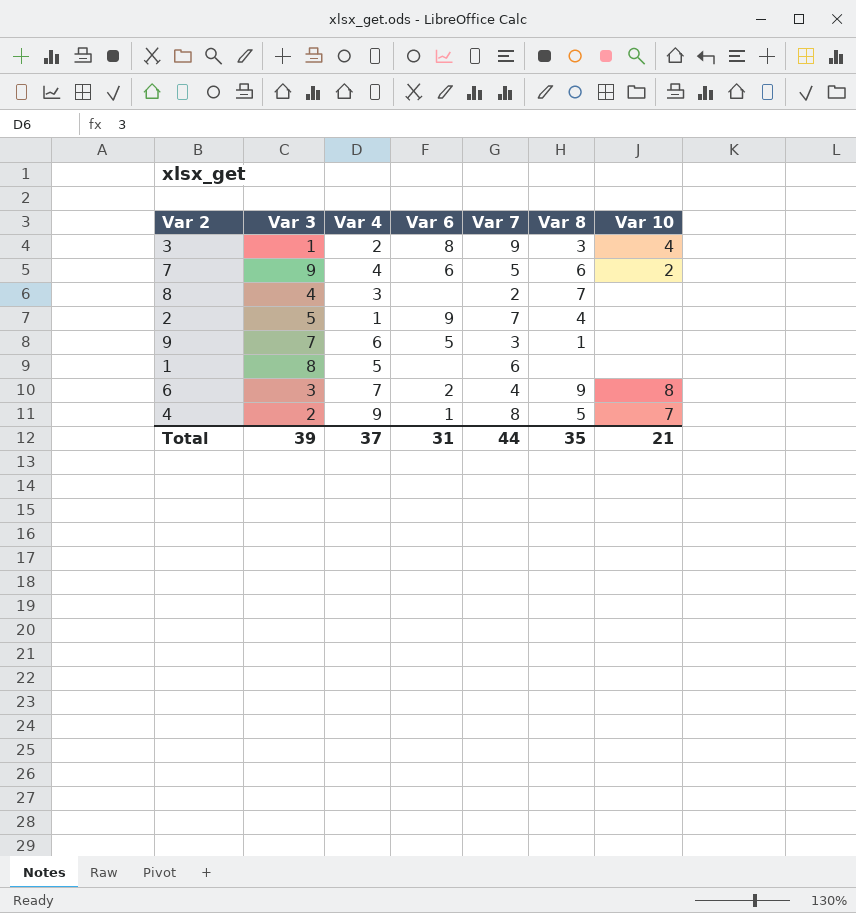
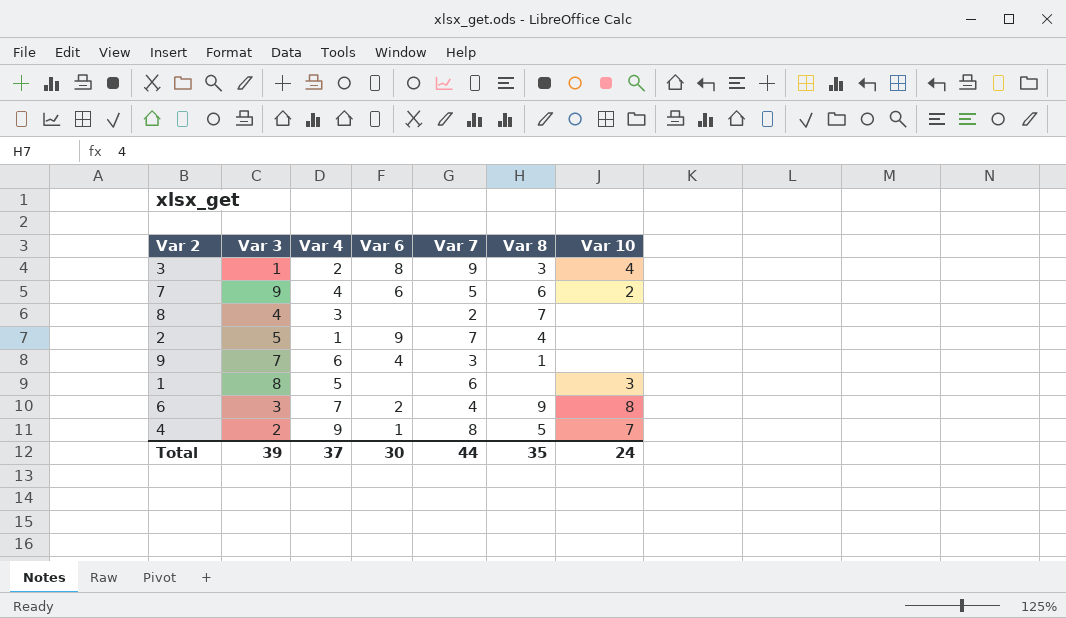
9 | Var 6: 5 -> 4
1 | Var 10: none -> 3
Total | Var 6: 31 -> 30
Total | Var 10: 21 -> 24

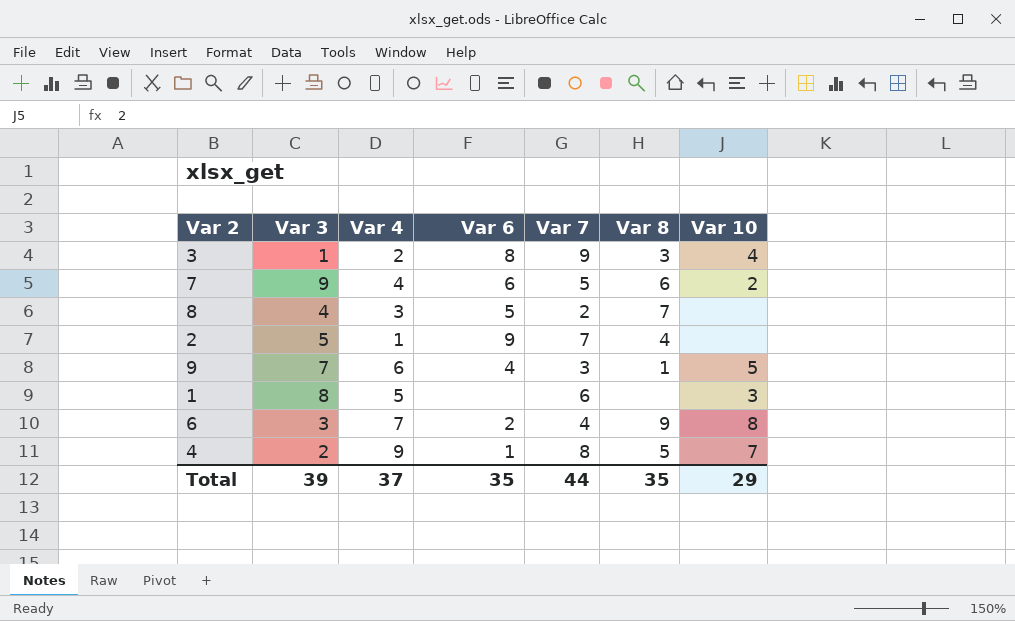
8 | Var 6: none -> 5
9 | Var 10: none -> 5
Total | Var 6: 30 -> 35
Total | Var 10: 24 -> 29

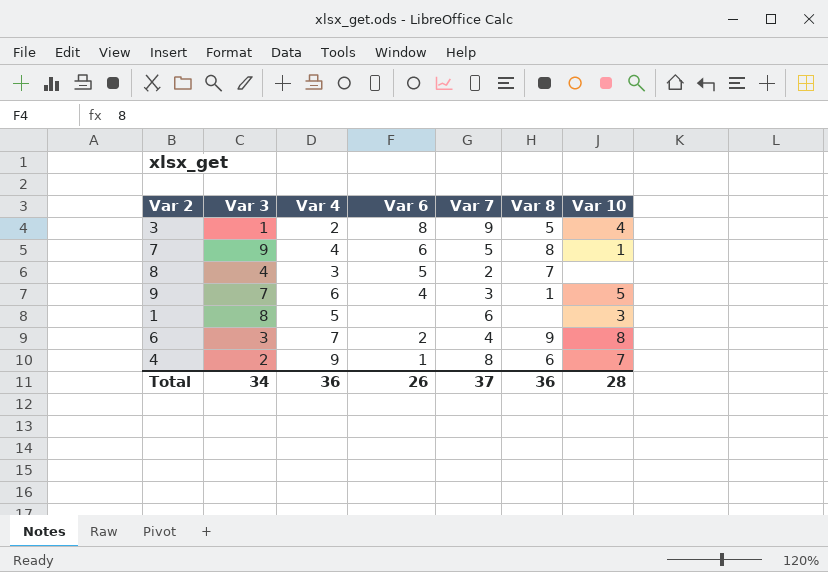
row 2: 5 | 1 | 9 | 7 | 4 | none -> none
3 | Var 8: 3 -> 5
7 | Var 8: 6 -> 8
7 | Var 10: 2 -> 1
4 | Var 8: 5 -> 6
Total | Var 3: 39 -> 34
Total | Var 4: 37 -> 36
Total | Var 6: 35 -> 26
Total | Var 7: 44 -> 37
Total | Var 8: 35 -> 36
Total | Var 10: 29 -> 28

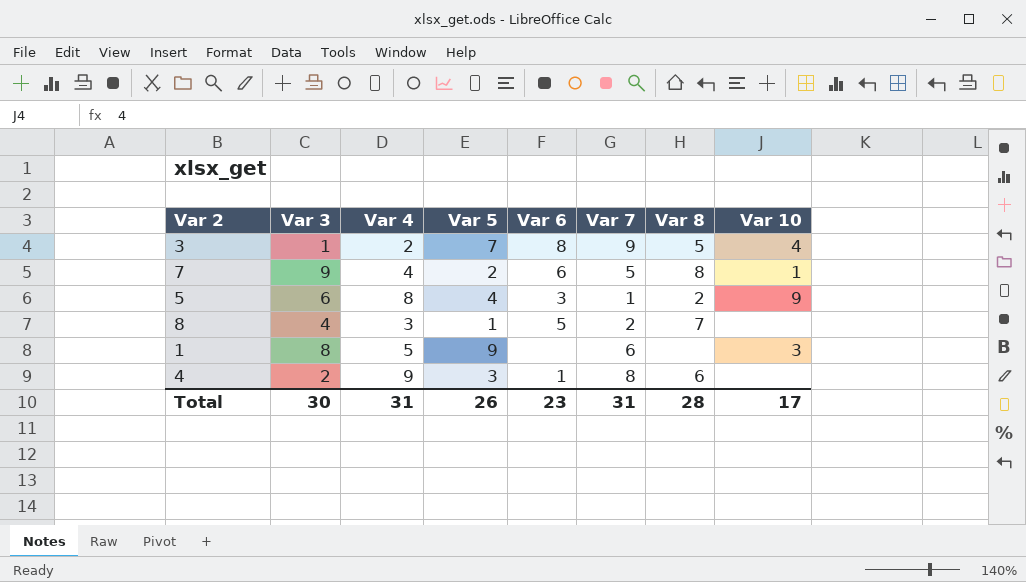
column Var 5 | position: none -> 4
row 9: 7 | 6 | 4 | 3 | 1 | 5 -> none
row 6: 3 | 7 | 2 | 4 | 9 | 8 -> none
row 5: none -> 6 | 8 | 4 | 3 | 1 | 2 | 9
4 | Var 10: 7 -> none
Total | Var 3: 34 -> 30
Total | Var 4: 36 -> 31
Total | Var 6: 26 -> 23
Total | Var 7: 37 -> 31
Total | Var 8: 36 -> 28
Total | Var 10: 28 -> 17

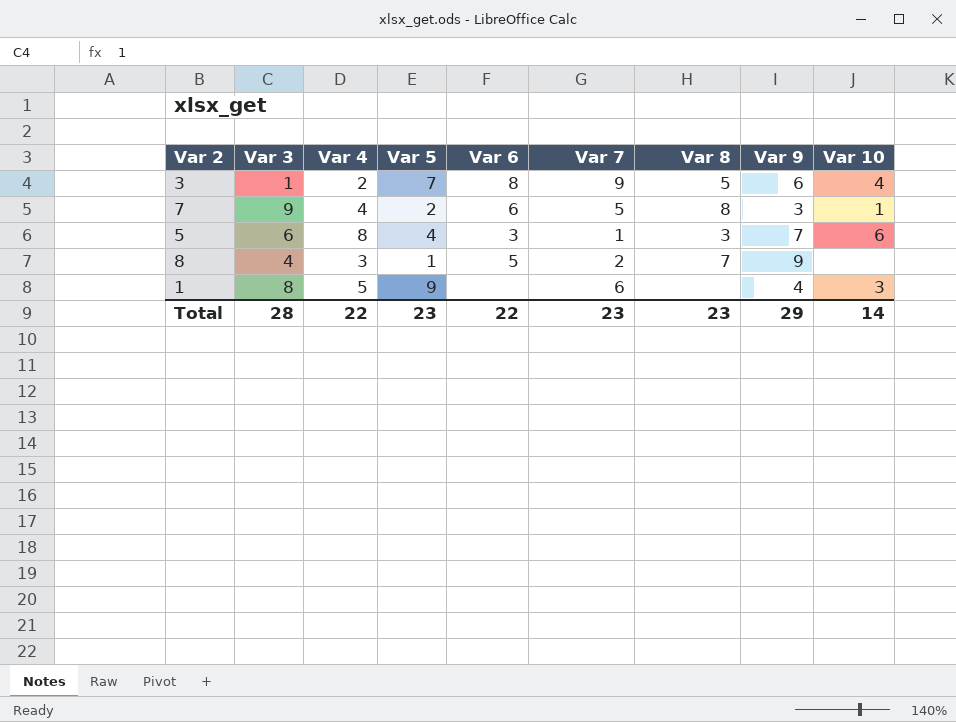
column Var 9 | position: none -> 8
row 4: 2 | 9 | 3 | 1 | 8 | 6 | none -> none
5 | Var 8: 2 -> 3
5 | Var 10: 9 -> 6
Total | Var 3: 30 -> 28
Total | Var 4: 31 -> 22
Total | Var 5: 26 -> 23
Total | Var 6: 23 -> 22
Total | Var 7: 31 -> 23
Total | Var 8: 28 -> 23
Total | Var 10: 17 -> 14

